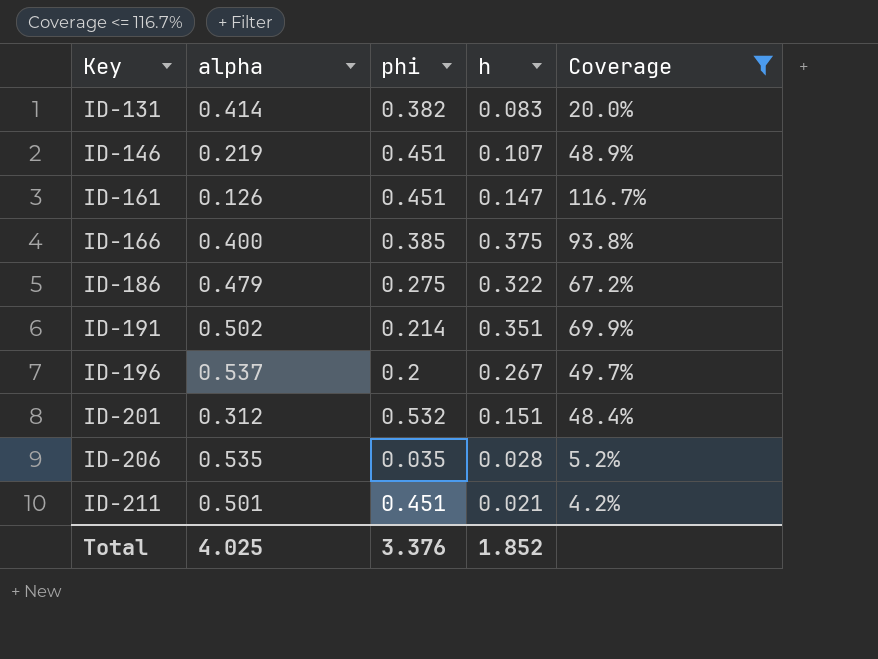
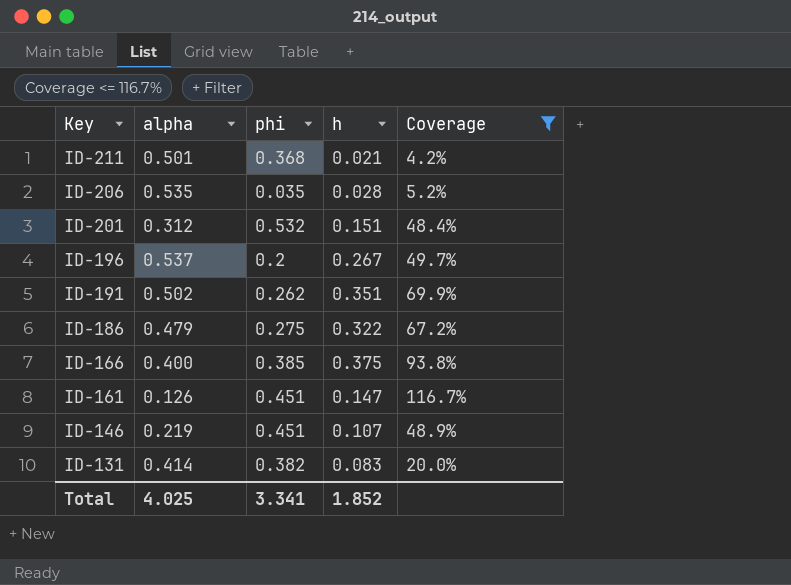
row order: Key ascending -> Key descending
ID-211 | phi: 0.451 -> 0.368
ID-191 | phi: 0.214 -> 0.262
Total | phi: 3.376 -> 3.341

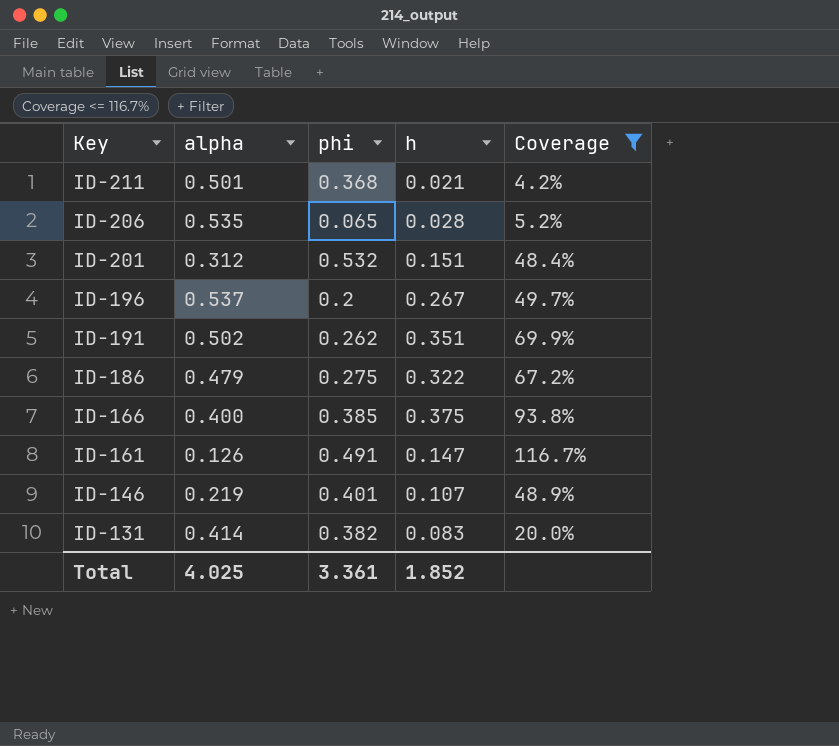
ID-206 | phi: 0.035 -> 0.065
ID-161 | phi: 0.451 -> 0.491
ID-146 | phi: 0.451 -> 0.401
Total | phi: 3.341 -> 3.361

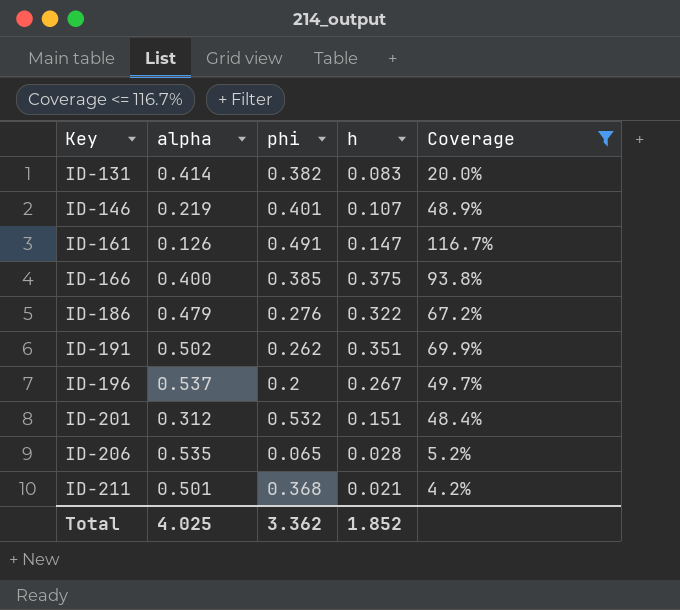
row order: Key descending -> Key ascending
ID-186 | phi: 0.275 -> 0.276
Total | phi: 3.361 -> 3.362

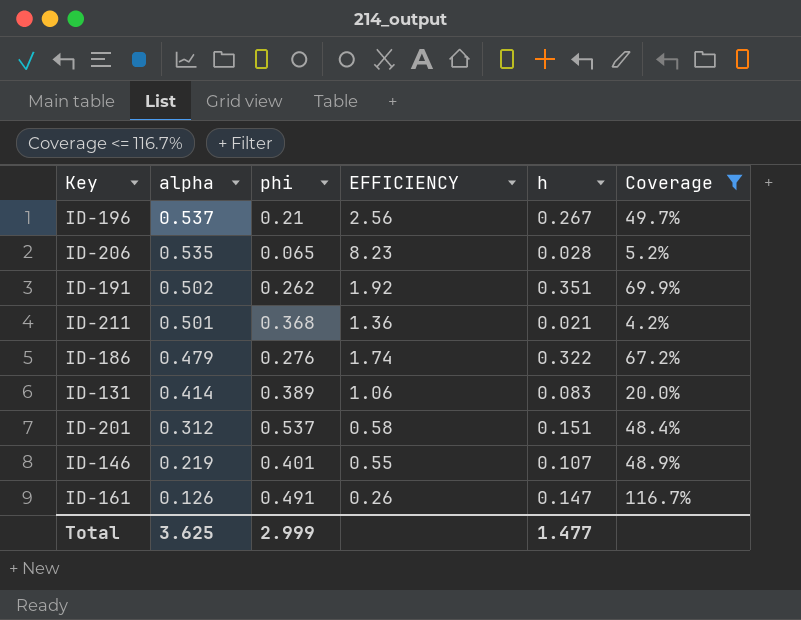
row order: Key ascending -> alpha descending
column EFFICIENCY | formula: none -> [alpha] / [phi]
row ID-166: 0.400 | 0.385 | 0.375 | 93.8% -> none
ID-196 | phi: 0.2 -> 0.21
ID-131 | phi: 0.382 -> 0.389
ID-201 | phi: 0.532 -> 0.537
Total | alpha: 4.025 -> 3.625
Total | phi: 3.362 -> 2.999
Total | h: 1.852 -> 1.477

